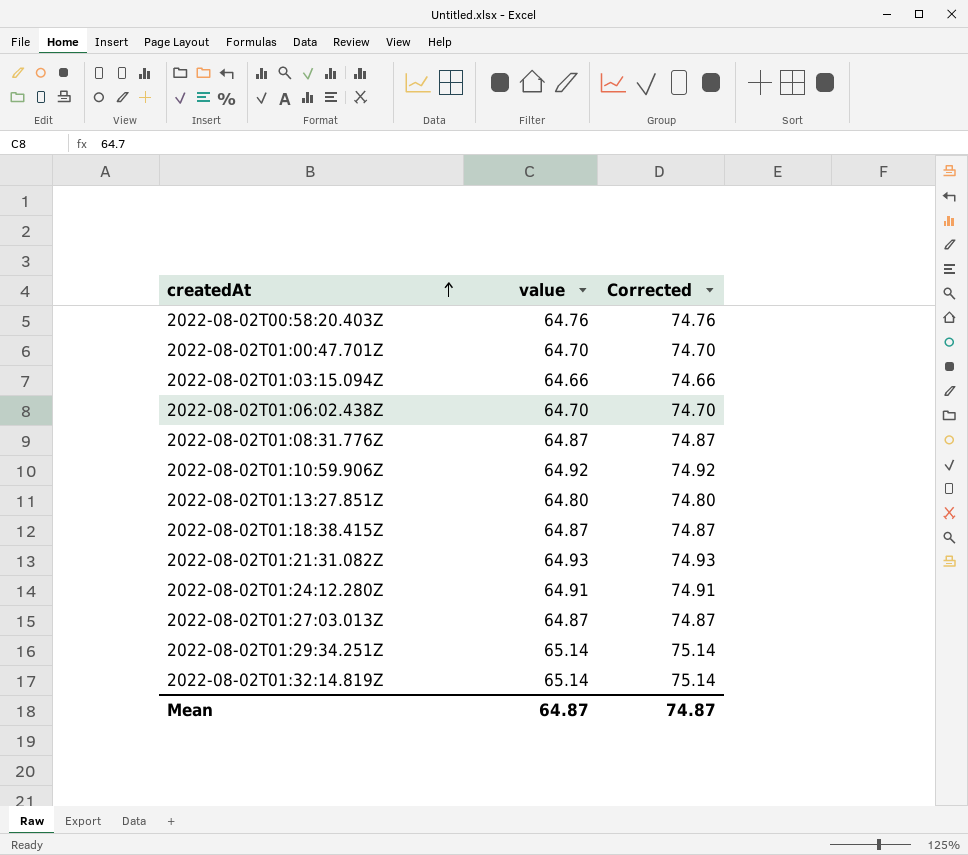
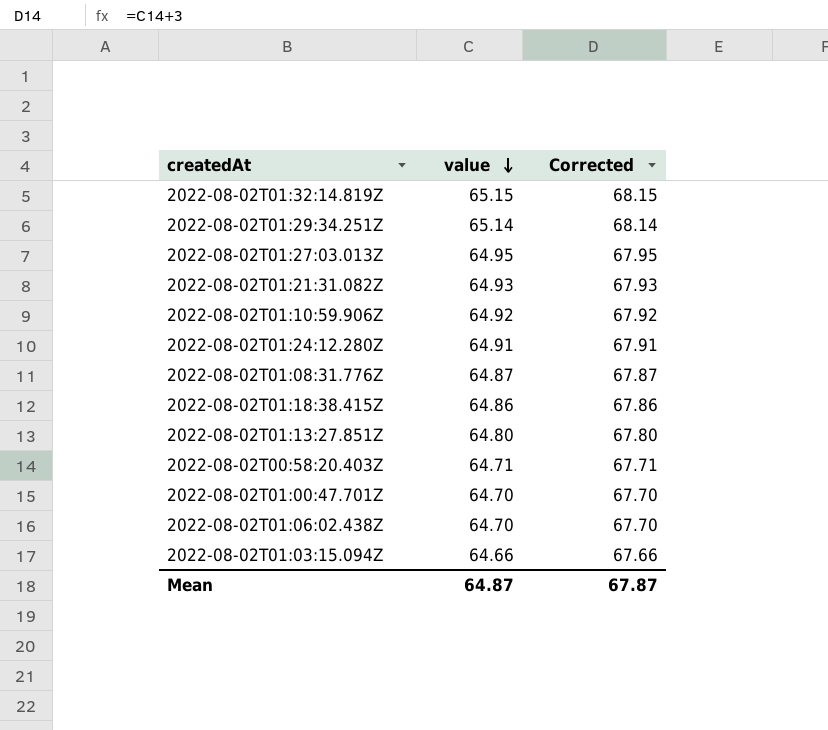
row order: createdAt ascending -> value descending
column Corrected | formula: [value] + 10 -> [value] + 3
2022-08-02T01:32:14.819Z | value: 65.14 -> 65.15
2022-08-02T01:27:03.013Z | value: 64.87 -> 64.95
2022-08-02T01:18:38.415Z | value: 64.87 -> 64.86
2022-08-02T00:58:20.403Z | value: 64.76 -> 64.71
Mean | Corrected: 74.87 -> 67.87

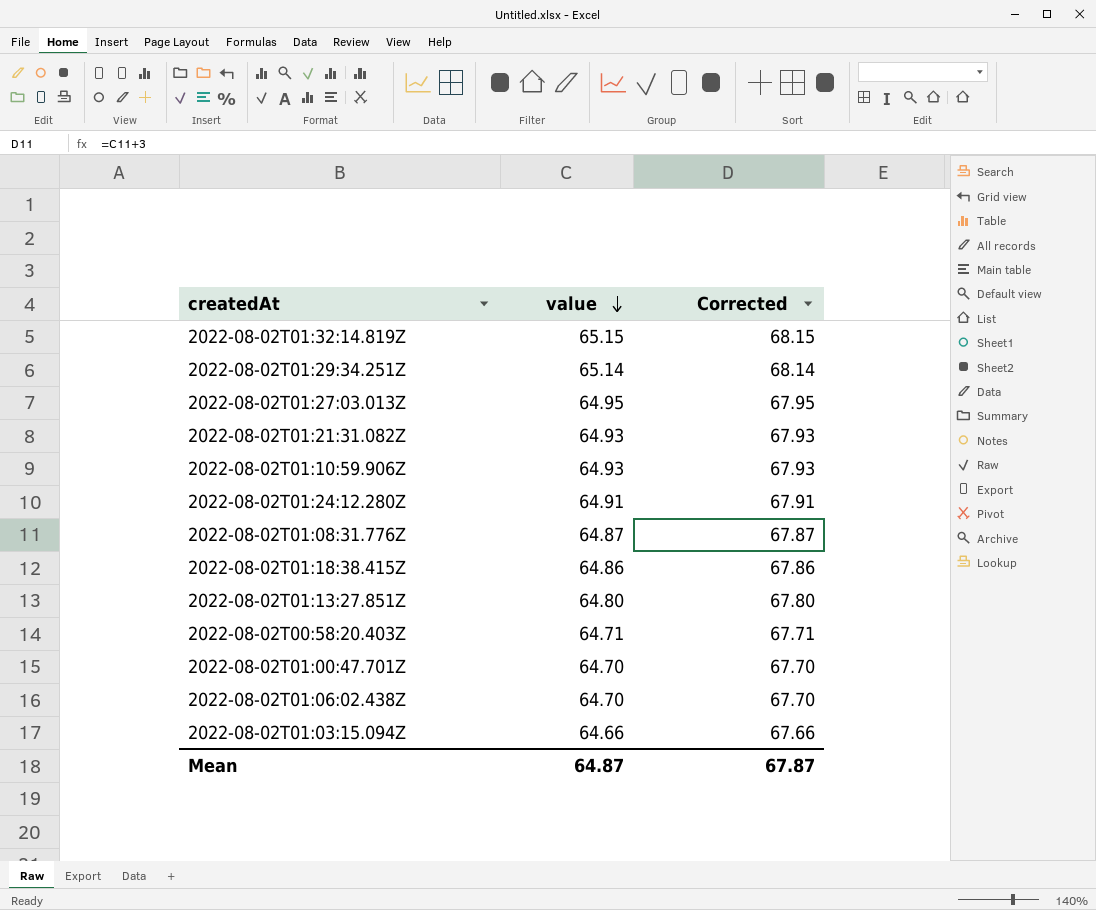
2022-08-02T01:10:59.906Z | value: 64.92 -> 64.93
2022-08-02T01:10:59.906Z | Corrected: 67.92 -> 67.93

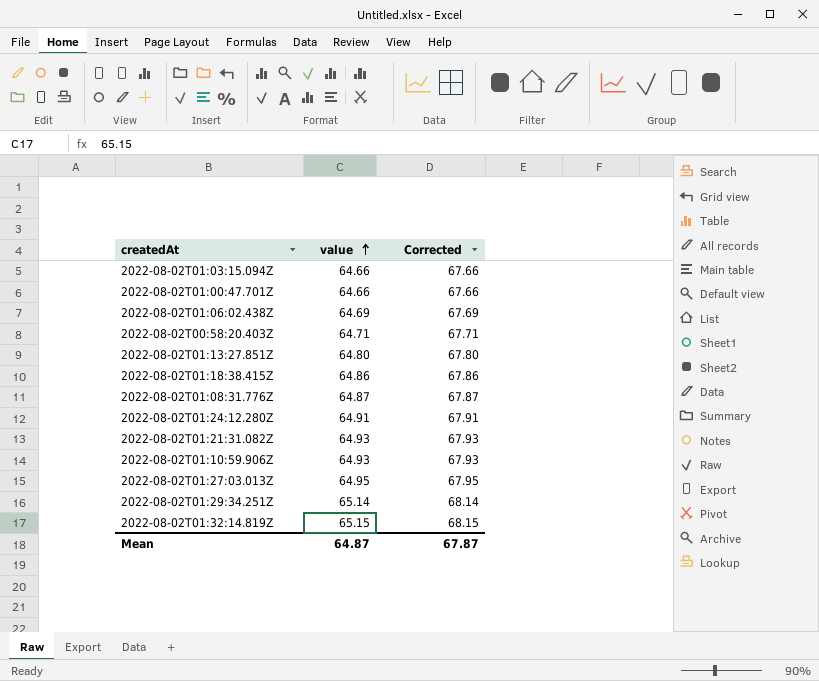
row order: value descending -> value ascending
2022-08-02T01:00:47.701Z | value: 64.70 -> 64.66
2022-08-02T01:00:47.701Z | Corrected: 67.70 -> 67.66
2022-08-02T01:06:02.438Z | value: 64.70 -> 64.69
2022-08-02T01:06:02.438Z | Corrected: 67.70 -> 67.69

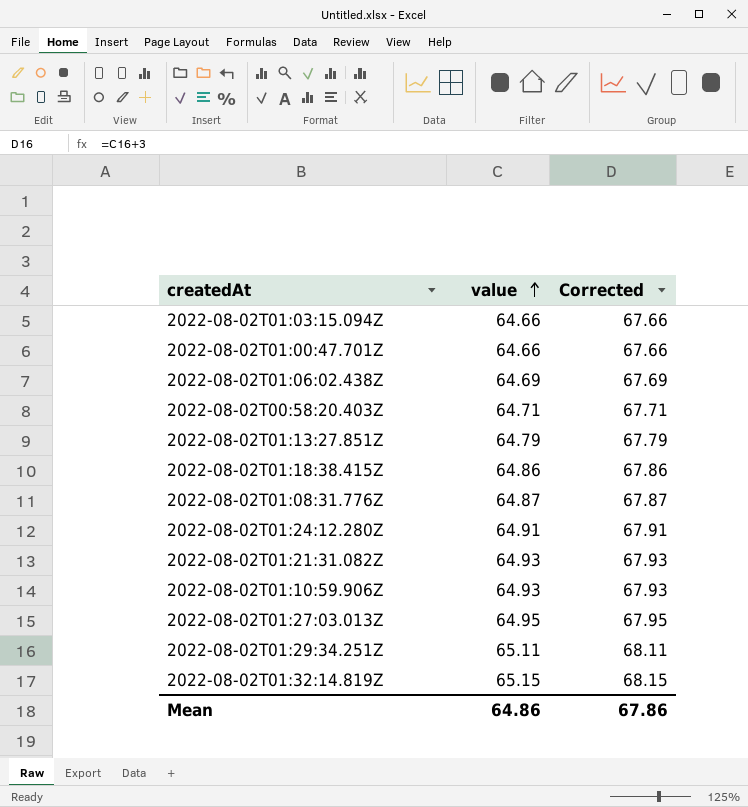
2022-08-02T01:13:27.851Z | value: 64.80 -> 64.79
2022-08-02T01:13:27.851Z | Corrected: 67.80 -> 67.79
2022-08-02T01:29:34.251Z | value: 65.14 -> 65.11
2022-08-02T01:29:34.251Z | Corrected: 68.14 -> 68.11
Mean | value: 64.87 -> 64.86
Mean | Corrected: 67.87 -> 67.86

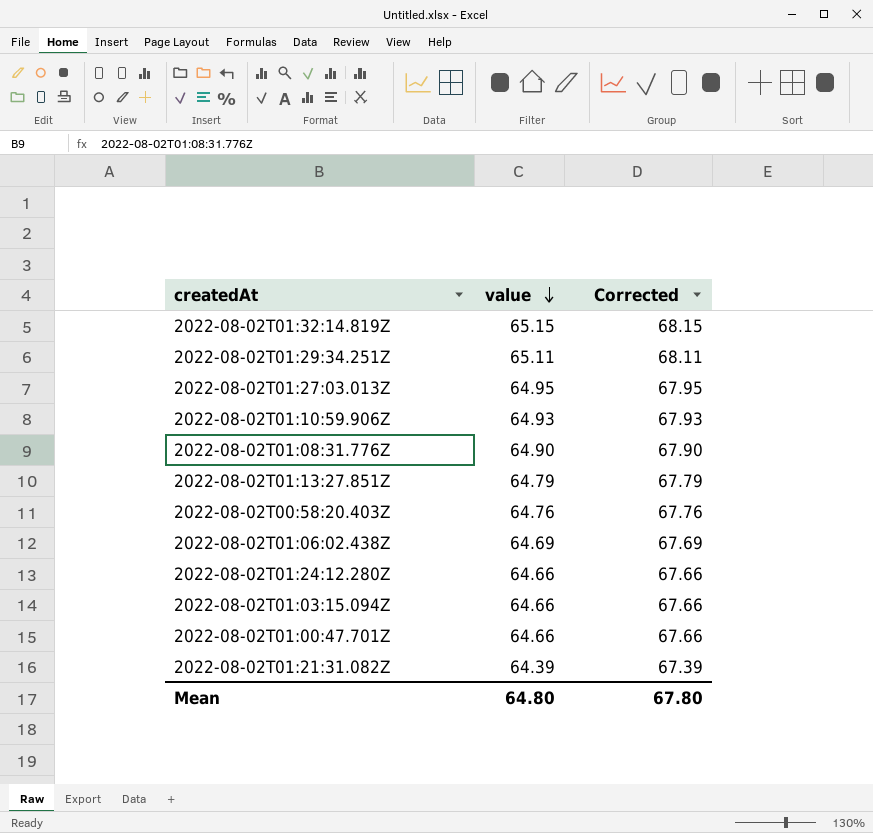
row order: value ascending -> value descending
row 2022-08-02T01:18:38.415Z: 64.86 | 67.86 -> none
2022-08-02T01:08:31.776Z | value: 64.87 -> 64.90
2022-08-02T01:08:31.776Z | Corrected: 67.87 -> 67.90
2022-08-02T00:58:20.403Z | value: 64.71 -> 64.76
2022-08-02T00:58:20.403Z | Corrected: 67.71 -> 67.76
2022-08-02T01:24:12.280Z | value: 64.91 -> 64.66
2022-08-02T01:24:12.280Z | Corrected: 67.91 -> 67.66
2022-08-02T01:21:31.082Z | value: 64.93 -> 64.39
2022-08-02T01:21:31.082Z | Corrected: 67.93 -> 67.39
Mean | value: 64.86 -> 64.80
Mean | Corrected: 67.86 -> 67.80

